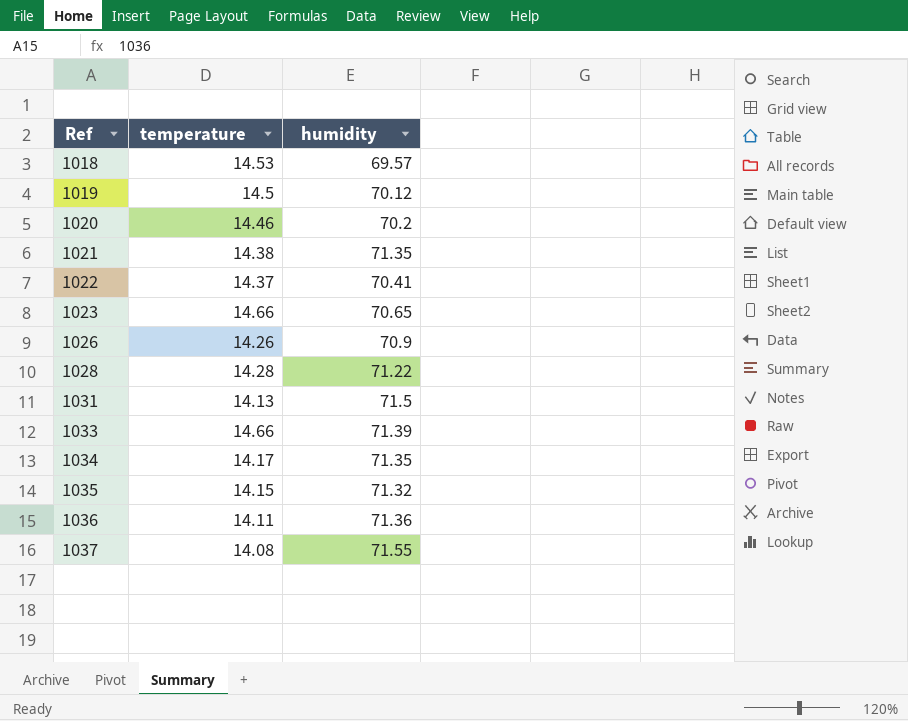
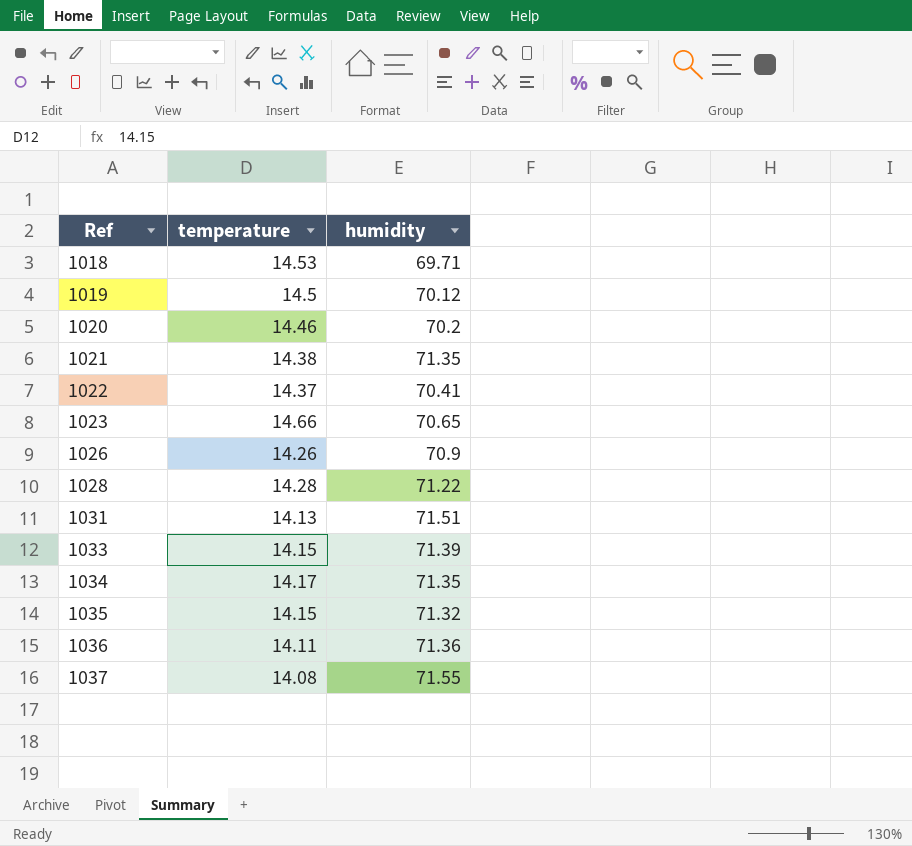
1018 | humidity: 69.57 -> 69.71
1031 | humidity: 71.5 -> 71.51
1033 | temperature: 14.66 -> 14.15

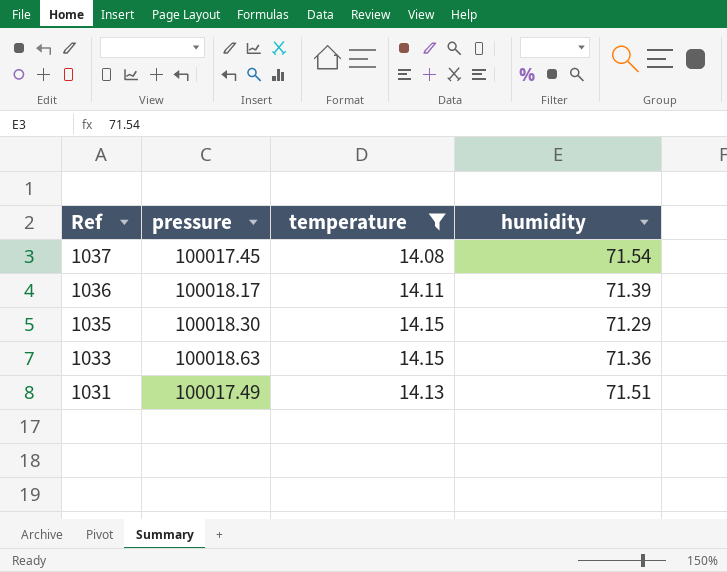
filter: none -> temperature <= 14.15
row order: Ref ascending -> Ref descending
column pressure | position: none -> 2
1037 | humidity: 71.55 -> 71.54
1036 | humidity: 71.36 -> 71.39
1035 | humidity: 71.32 -> 71.29
1033 | humidity: 71.39 -> 71.36

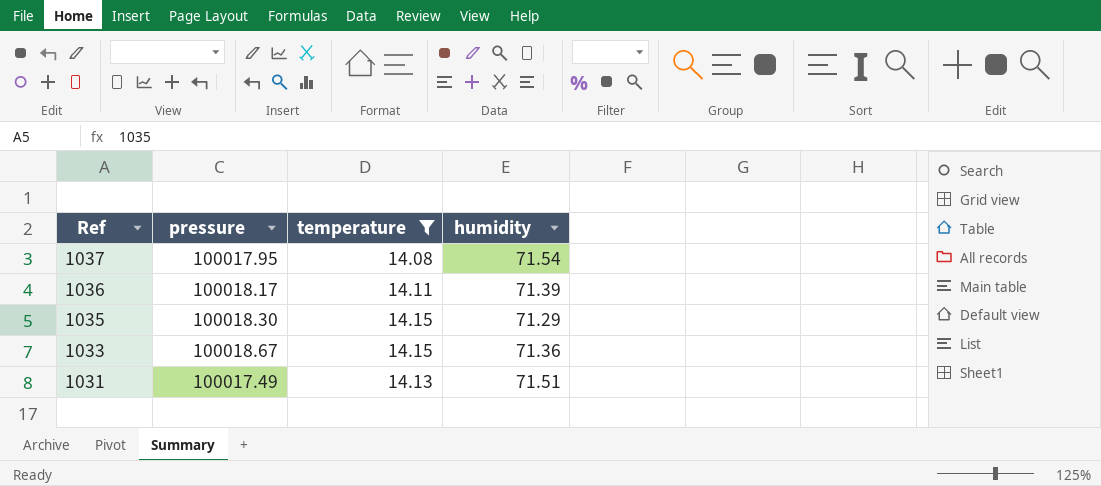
1037 | pressure: 100017.45 -> 100017.95
1033 | pressure: 100018.63 -> 100018.67

